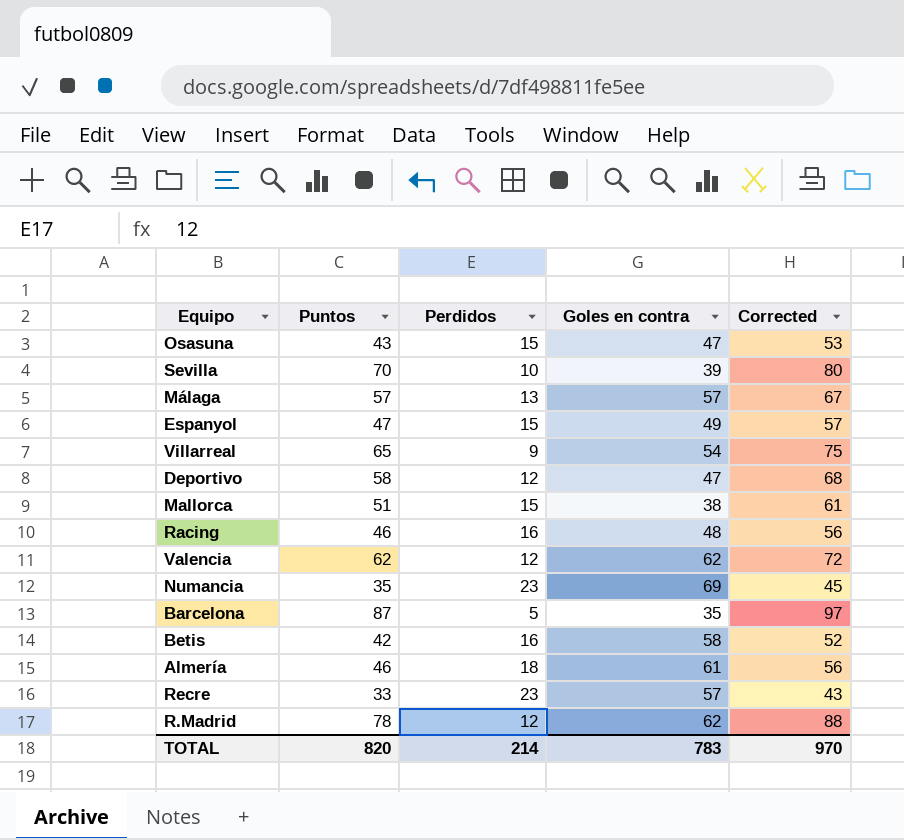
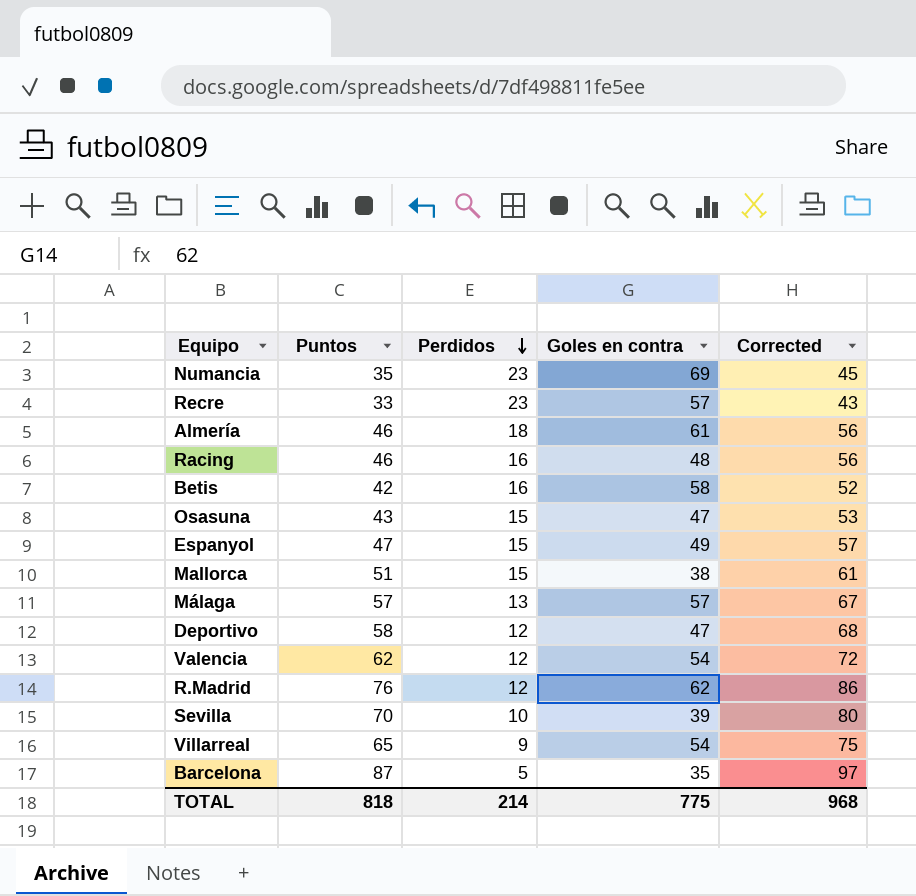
row order: none -> Perdidos descending
Valencia | Goles en contra: 62 -> 54
R.Madrid | Puntos: 78 -> 76
R.Madrid | Corrected: 88 -> 86
TOTAL | Puntos: 820 -> 818
TOTAL | Goles en contra: 783 -> 775
TOTAL | Corrected: 970 -> 968

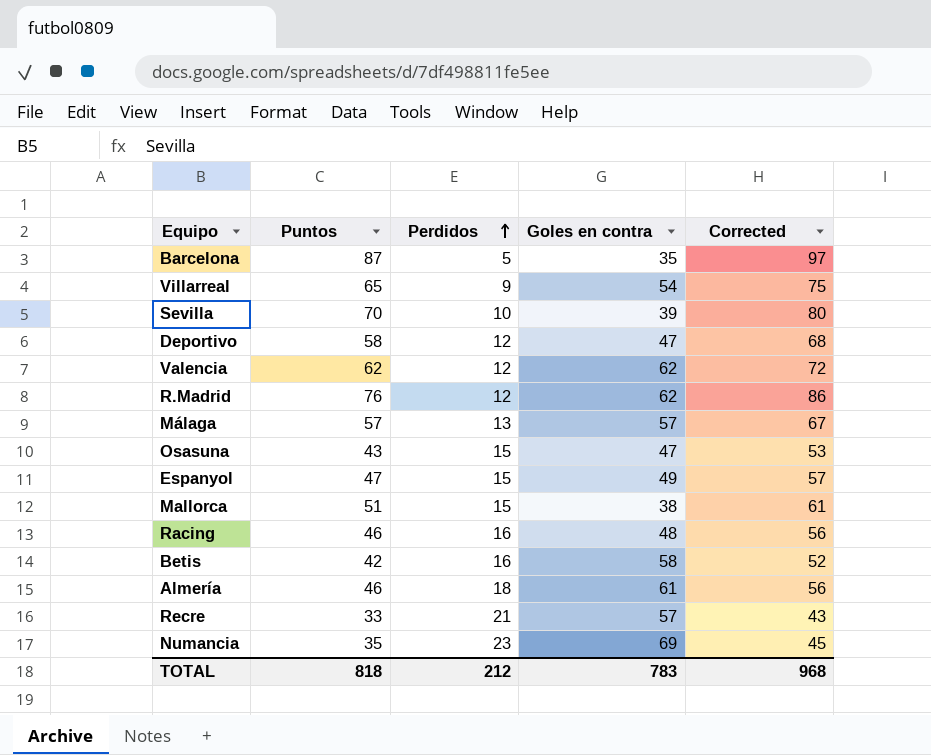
row order: Perdidos descending -> Perdidos ascending
Valencia | Goles en contra: 54 -> 62
Recre | Perdidos: 23 -> 21
TOTAL | Perdidos: 214 -> 212
TOTAL | Goles en contra: 775 -> 783

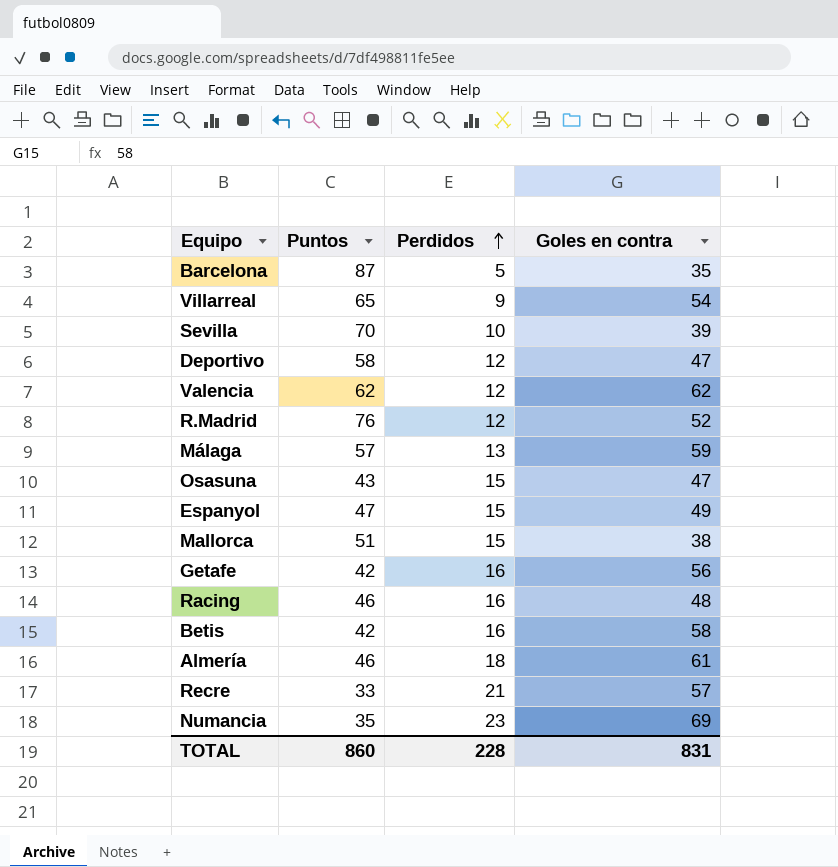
column Corrected | formula: [Puntos] + 10 -> none
R.Madrid | Goles en contra: 62 -> 52
Málaga | Goles en contra: 57 -> 59
row Getafe: none -> 42 | 16 | 56
TOTAL | Puntos: 818 -> 860
TOTAL | Perdidos: 212 -> 228
TOTAL | Goles en contra: 783 -> 831

